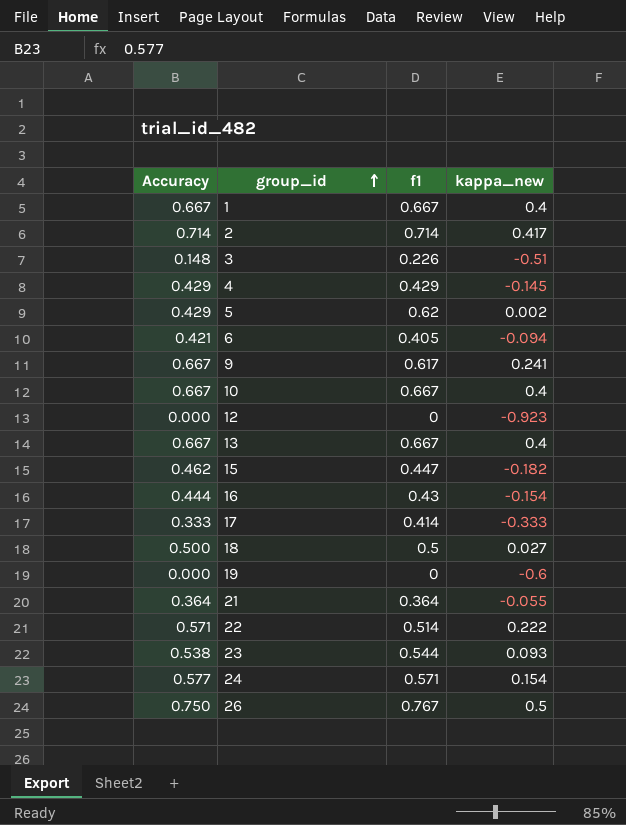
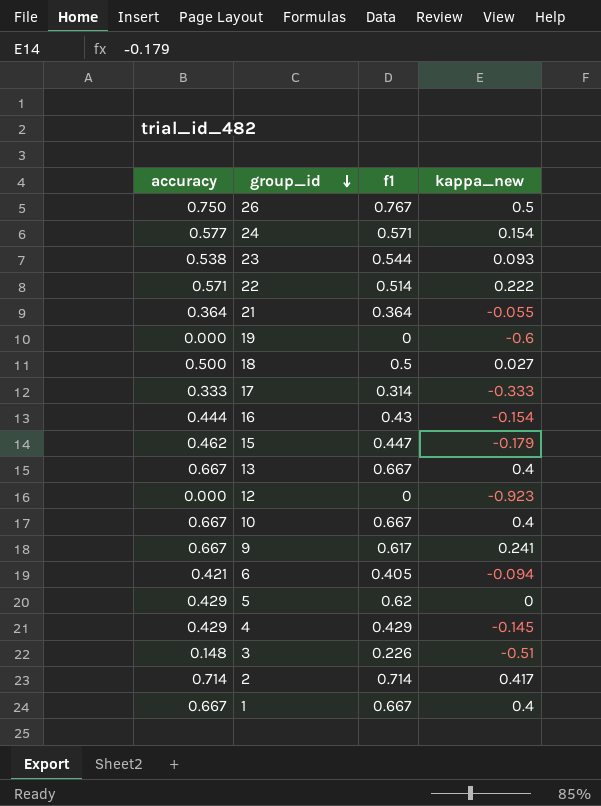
row order: group_id ascending -> group_id descending
column name: Accuracy -> accuracy
17 | f1: 0.414 -> 0.314
15 | kappa_new: -0.182 -> -0.179
5 | kappa_new: 0.002 -> 0

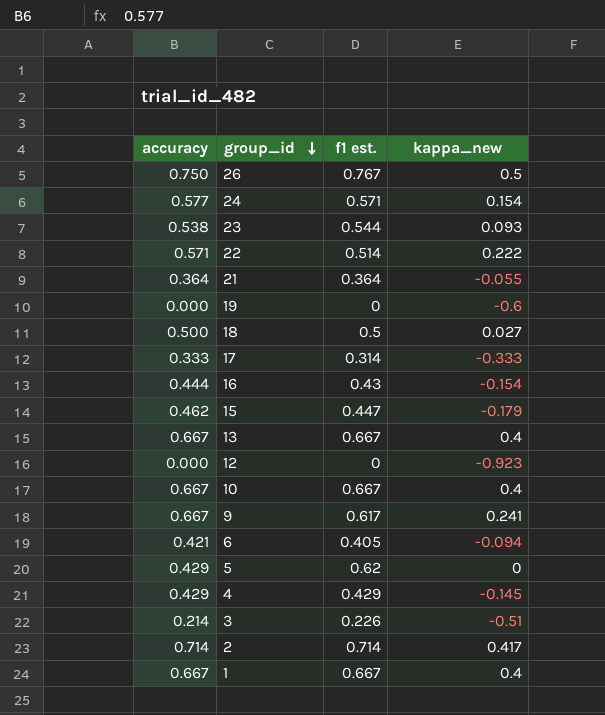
column name: f1 -> f1 est.
3 | accuracy: 0.148 -> 0.214

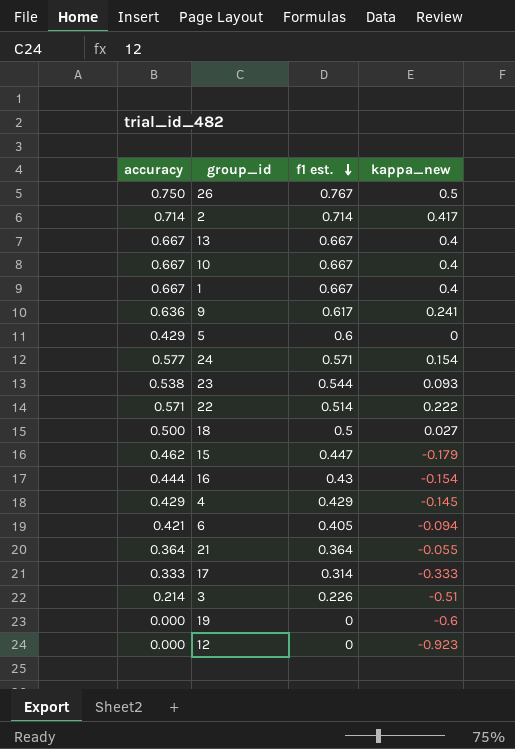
row order: group_id descending -> f1 est. descending
9 | accuracy: 0.667 -> 0.636
5 | f1 est.: 0.62 -> 0.6

